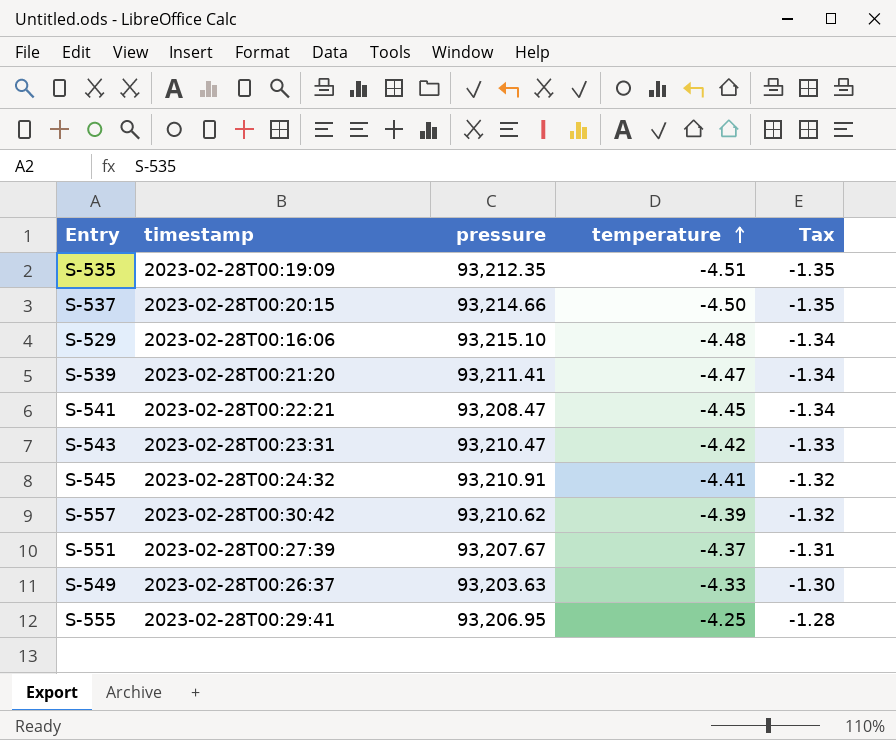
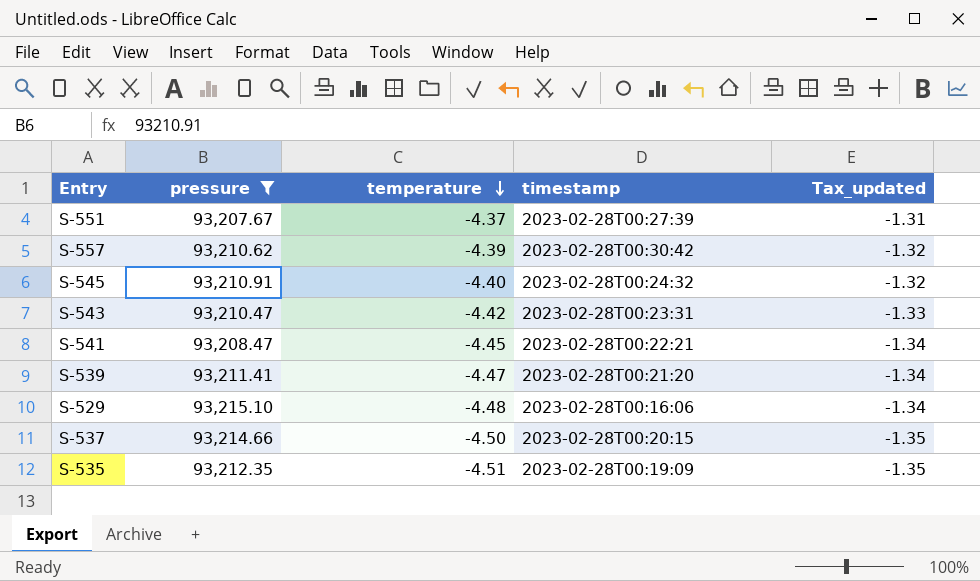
filter: none -> pressure >= 93,207.67
row order: temperature ascending -> temperature descending
column timestamp | position: 2 -> 4
column name: Tax -> Tax_updated
S-545 | temperature: -4.41 -> -4.40

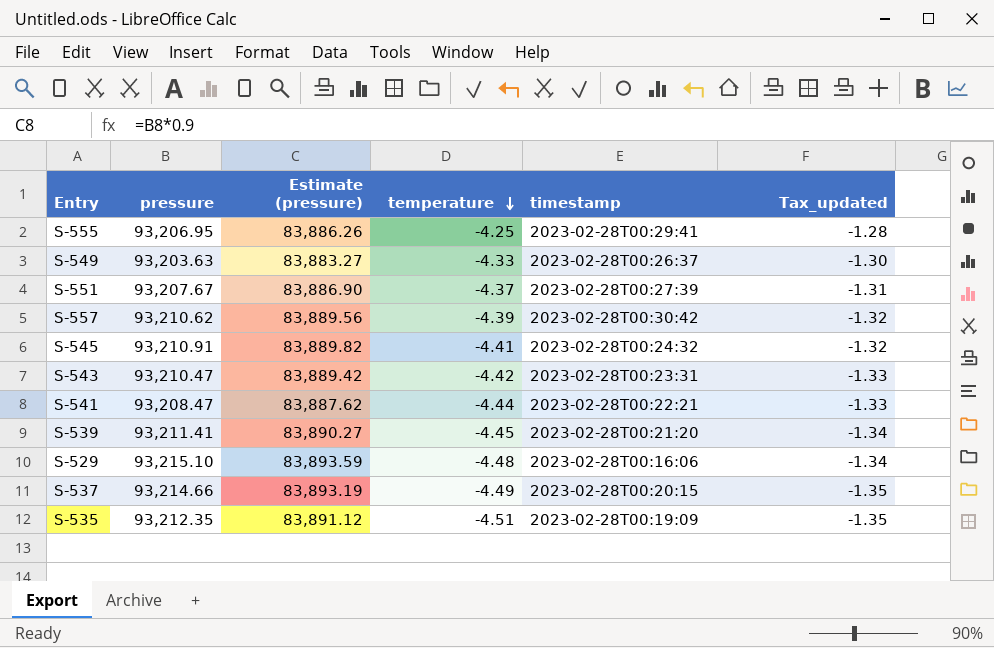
filter: pressure >= 93,207.67 -> none
column Estimate (pressure) | formula: none -> [pressure] * 0.9
S-545 | temperature: -4.40 -> -4.41
S-541 | temperature: -4.45 -> -4.44
S-541 | Tax_updated: -1.34 -> -1.33
S-539 | temperature: -4.47 -> -4.45
S-537 | temperature: -4.50 -> -4.49

